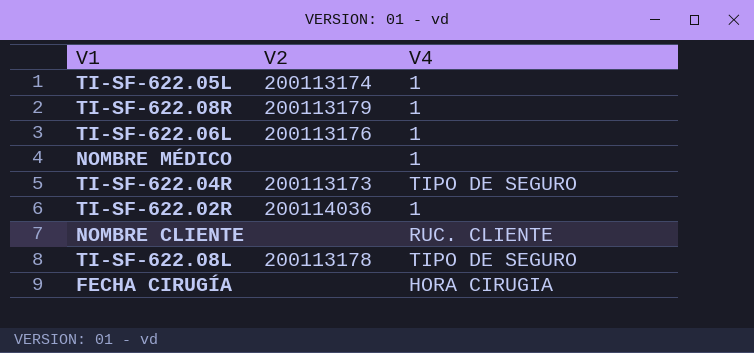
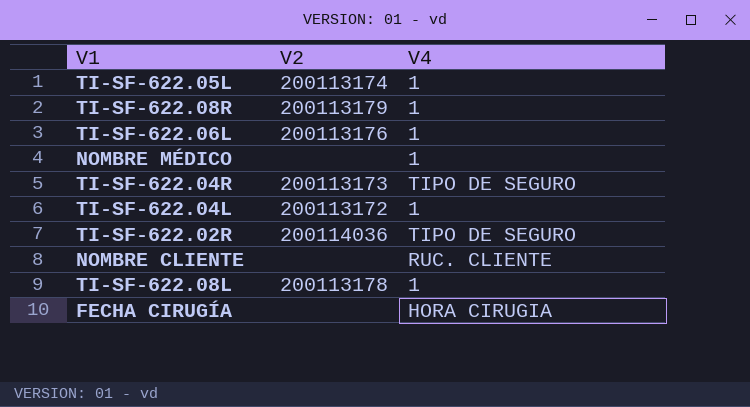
row TI-SF-622.04L: none -> 200113172 | 1
TI-SF-622.02R | V4: 1 -> TIPO DE SEGURO
TI-SF-622.08L | V4: TIPO DE SEGURO -> 1

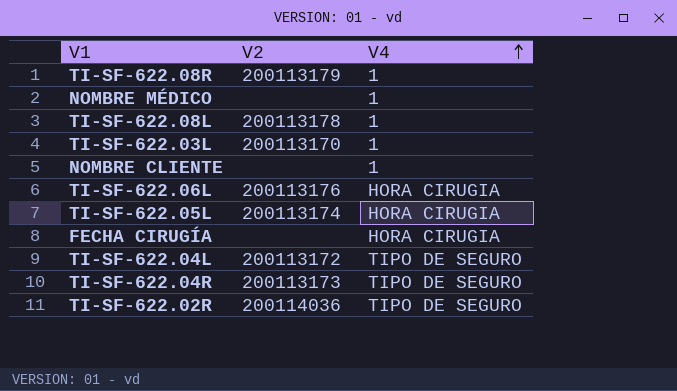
row order: none -> V4 ascending
row TI-SF-622.03L: none -> 200113170 | 1
NOMBRE CLIENTE | V4: RUC. CLIENTE -> 1
TI-SF-622.06L | V4: 1 -> HORA CIRUGIA
TI-SF-622.05L | V4: 1 -> HORA CIRUGIA
TI-SF-622.04L | V4: 1 -> TIPO DE SEGURO

